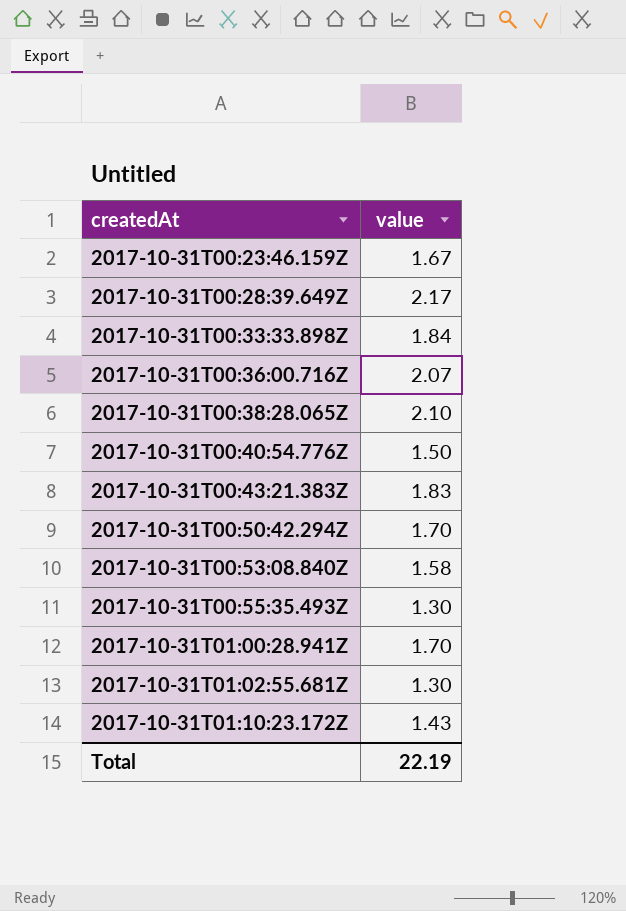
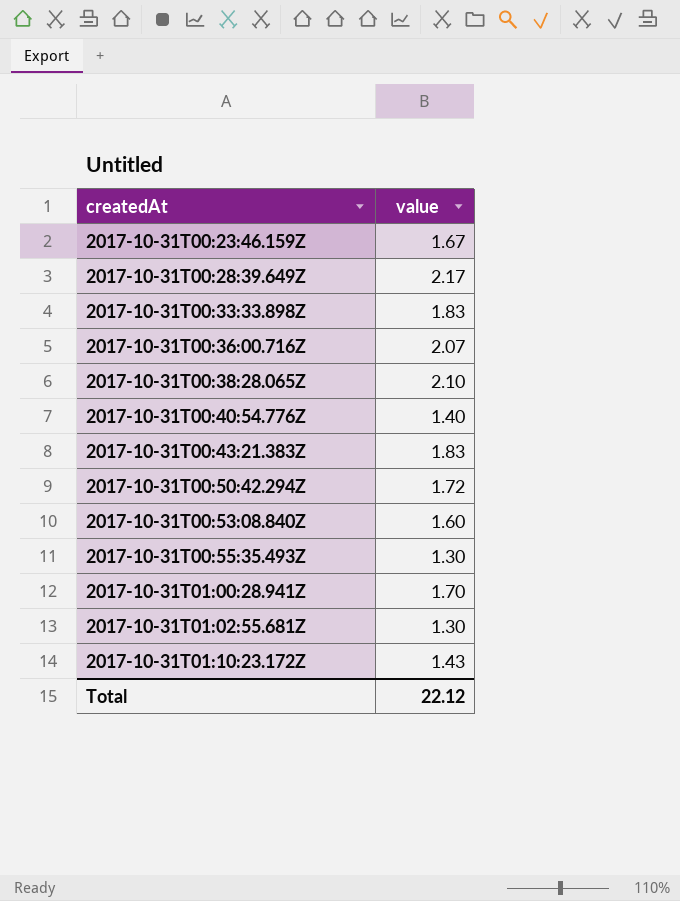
2017-10-31T00:33:33.898Z | value: 1.84 -> 1.83
2017-10-31T00:40:54.776Z | value: 1.50 -> 1.40
2017-10-31T00:50:42.294Z | value: 1.70 -> 1.72
2017-10-31T00:53:08.840Z | value: 1.58 -> 1.60
Total | value: 22.19 -> 22.12

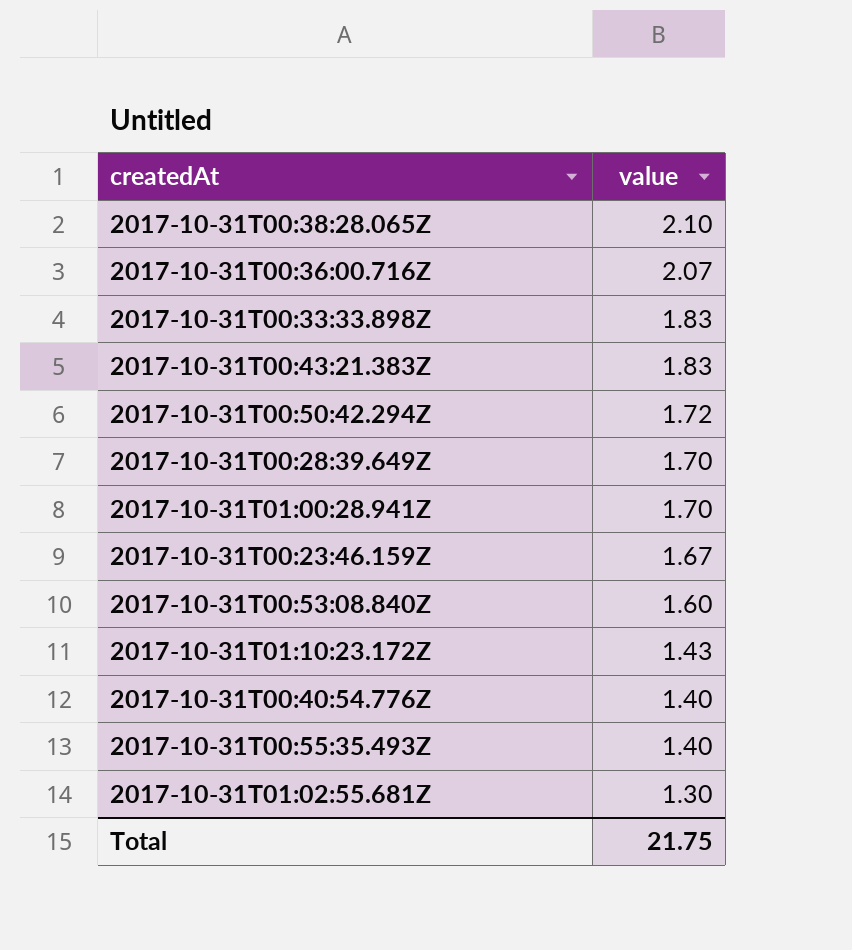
row order: createdAt ascending -> value descending
2017-10-31T00:28:39.649Z | value: 2.17 -> 1.70
2017-10-31T00:55:35.493Z | value: 1.30 -> 1.40
Total | value: 22.12 -> 21.75

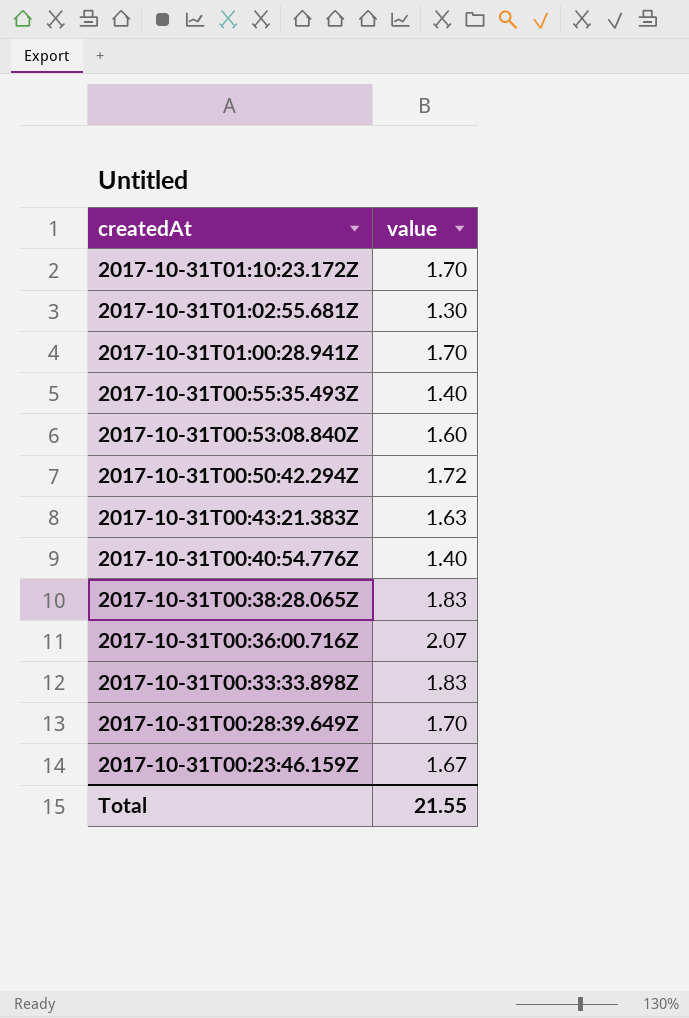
row order: value descending -> createdAt descending
2017-10-31T01:10:23.172Z | value: 1.43 -> 1.70
2017-10-31T00:43:21.383Z | value: 1.83 -> 1.63
2017-10-31T00:38:28.065Z | value: 2.10 -> 1.83
Total | value: 21.75 -> 21.55

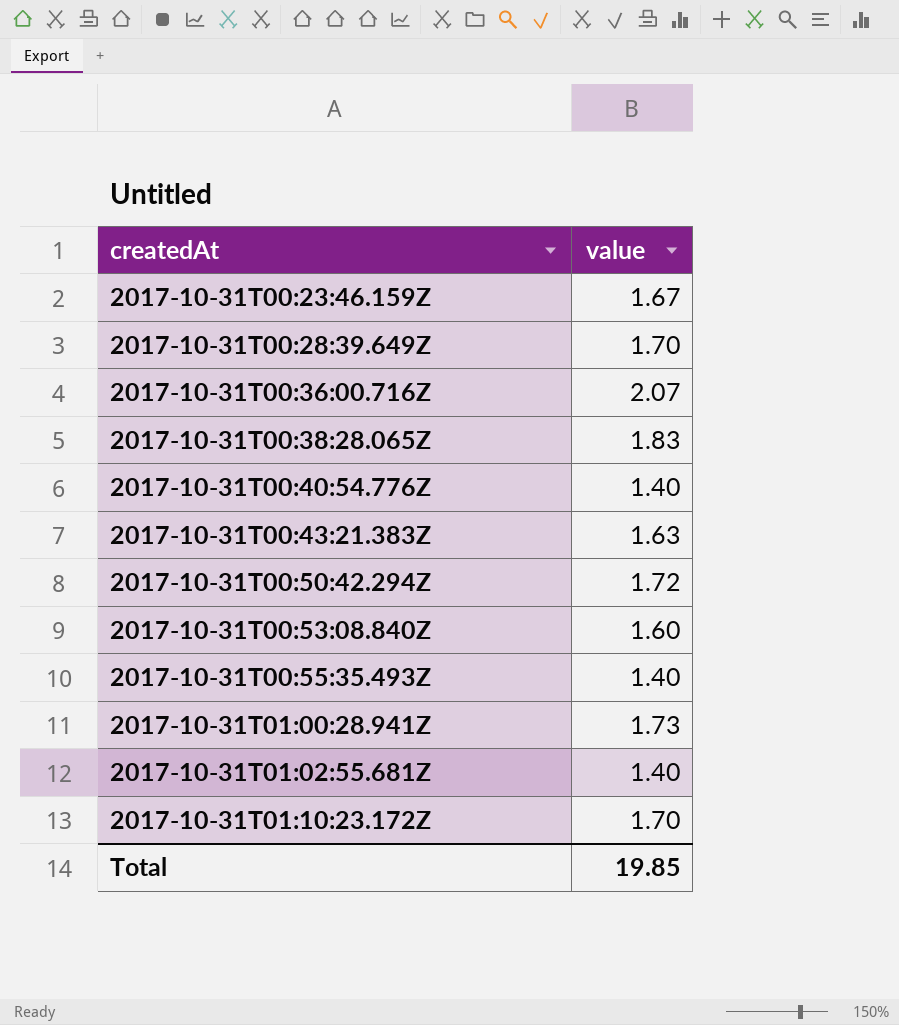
row order: createdAt descending -> createdAt ascending
row 2017-10-31T00:33:33.898Z: 1.83 -> none
2017-10-31T01:00:28.941Z | value: 1.70 -> 1.73
2017-10-31T01:02:55.681Z | value: 1.30 -> 1.40
Total | value: 21.55 -> 19.85

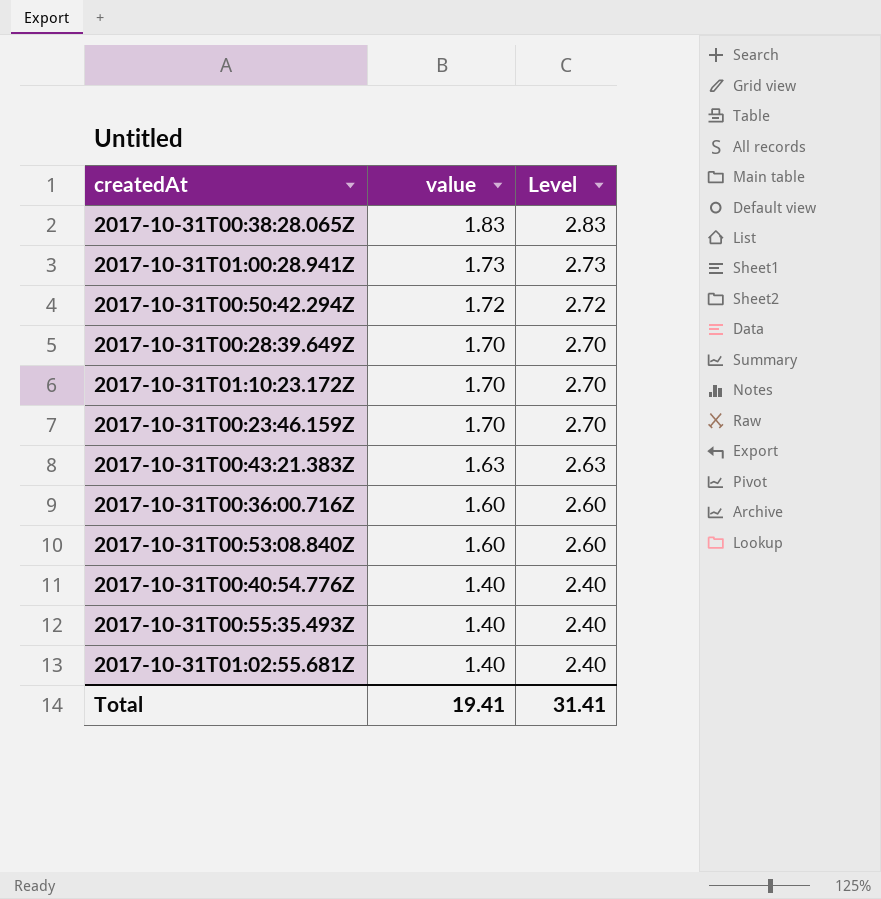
row order: createdAt ascending -> value descending
column Level | formula: none -> [value] + 1
2017-10-31T00:23:46.159Z | value: 1.67 -> 1.70
2017-10-31T00:36:00.716Z | value: 2.07 -> 1.60
Total | value: 19.85 -> 19.41

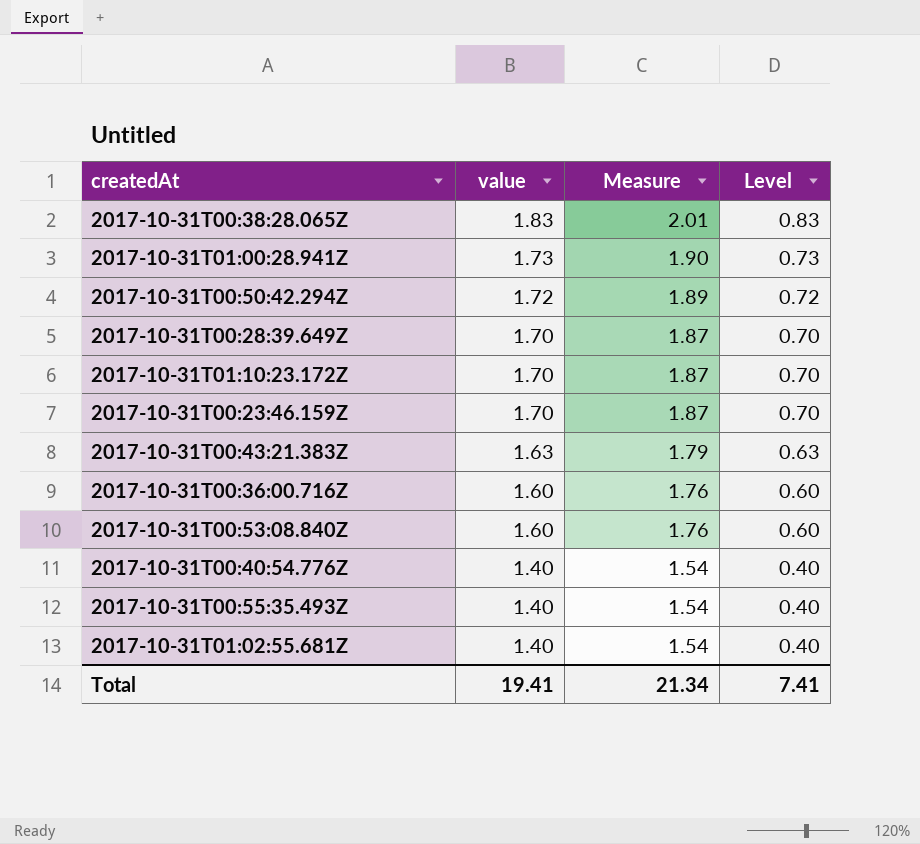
column Measure | formula: none -> [value] * 1.1
column Level | formula: [value] + 1 -> [value] - 1
Total | Level: 31.41 -> 7.41

